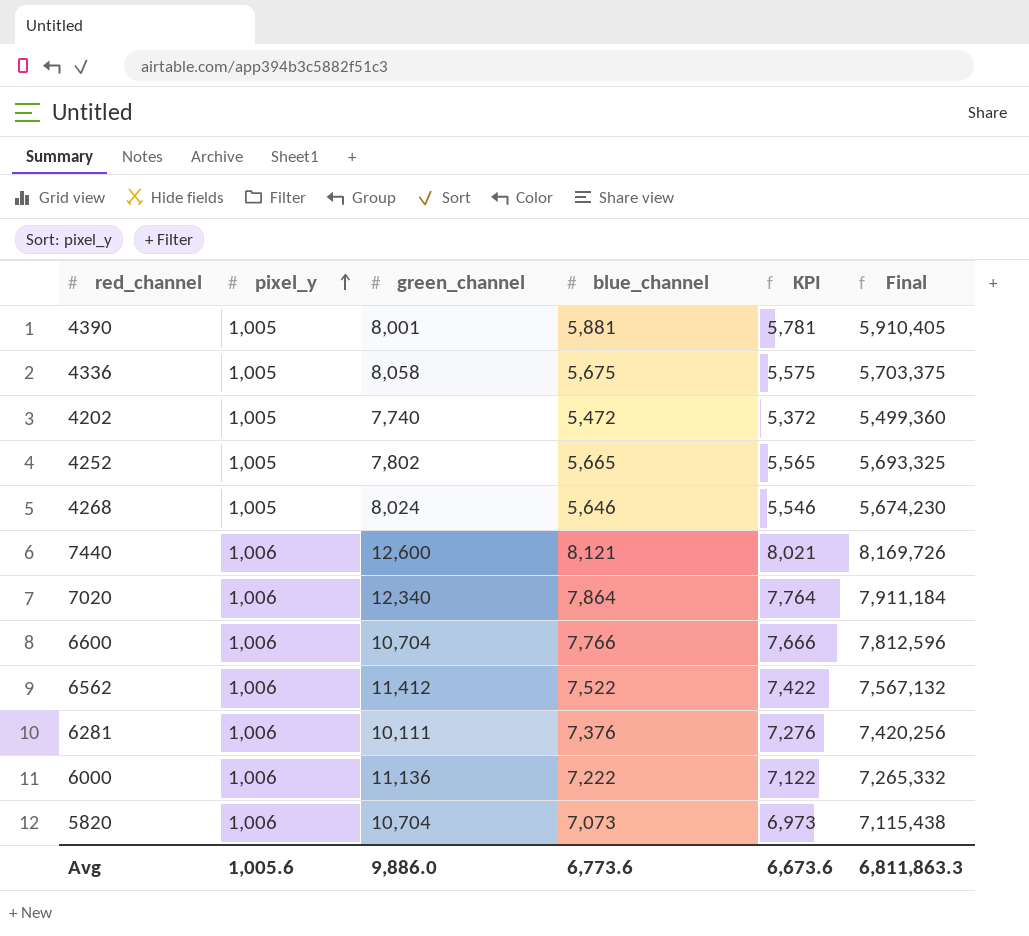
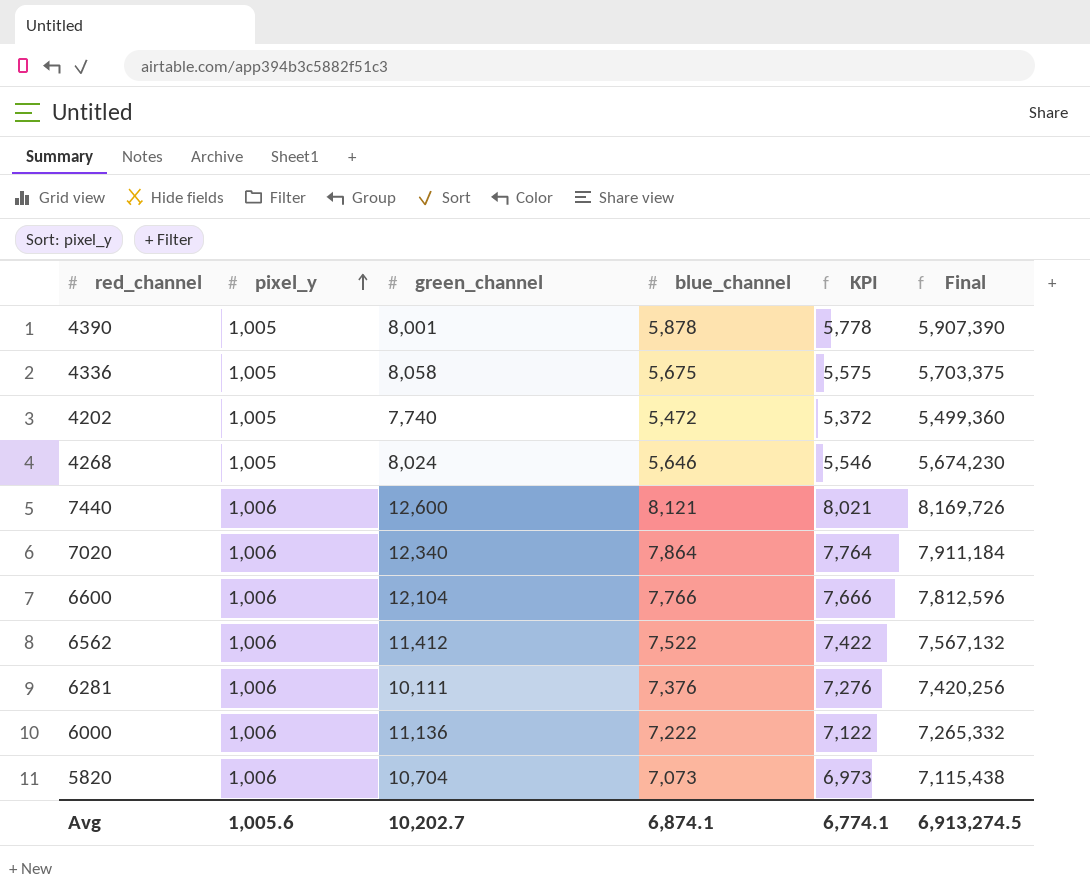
row 4252: 1,005 | 7,802 | 5,665 | 5,565 | 5,693,325 -> none
4390 | blue_channel: 5,881 -> 5,878
4390 | KPI: 5,781 -> 5,778
4390 | Final: 5,910,405 -> 5,907,390
6600 | green_channel: 10,704 -> 12,104
Avg | green_channel: 9,886.0 -> 10,202.7
Avg | blue_channel: 6,773.6 -> 6,874.1
Avg | KPI: 6,673.6 -> 6,774.1
Avg | Final: 6,811,863.3 -> 6,913,274.5

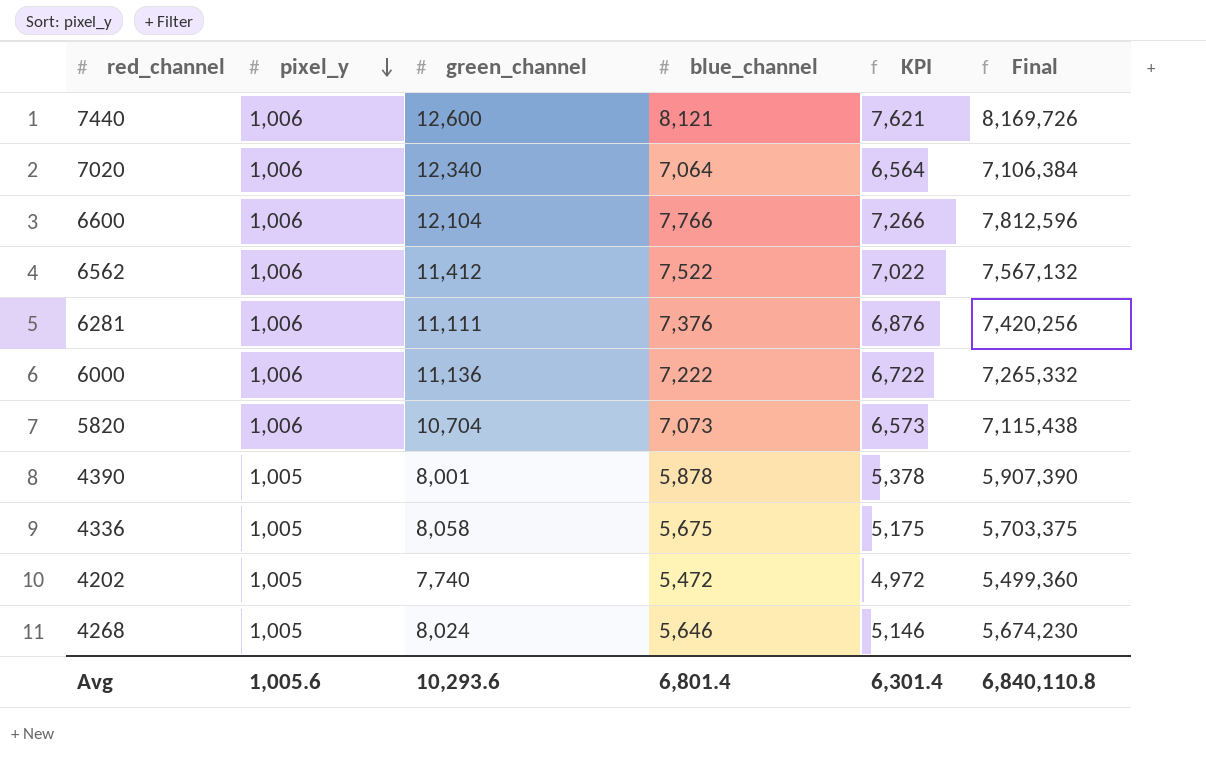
row order: pixel_y ascending -> pixel_y descending
column KPI | formula: [blue_channel] - 100 -> [blue_channel] - 500
7020 | blue_channel: 7,864 -> 7,064
7020 | Final: 7,911,184 -> 7,106,384
6281 | green_channel: 10,111 -> 11,111
Avg | green_channel: 10,202.7 -> 10,293.6
Avg | blue_channel: 6,874.1 -> 6,801.4
Avg | KPI: 6,774.1 -> 6,301.4
Avg | Final: 6,913,274.5 -> 6,840,110.8

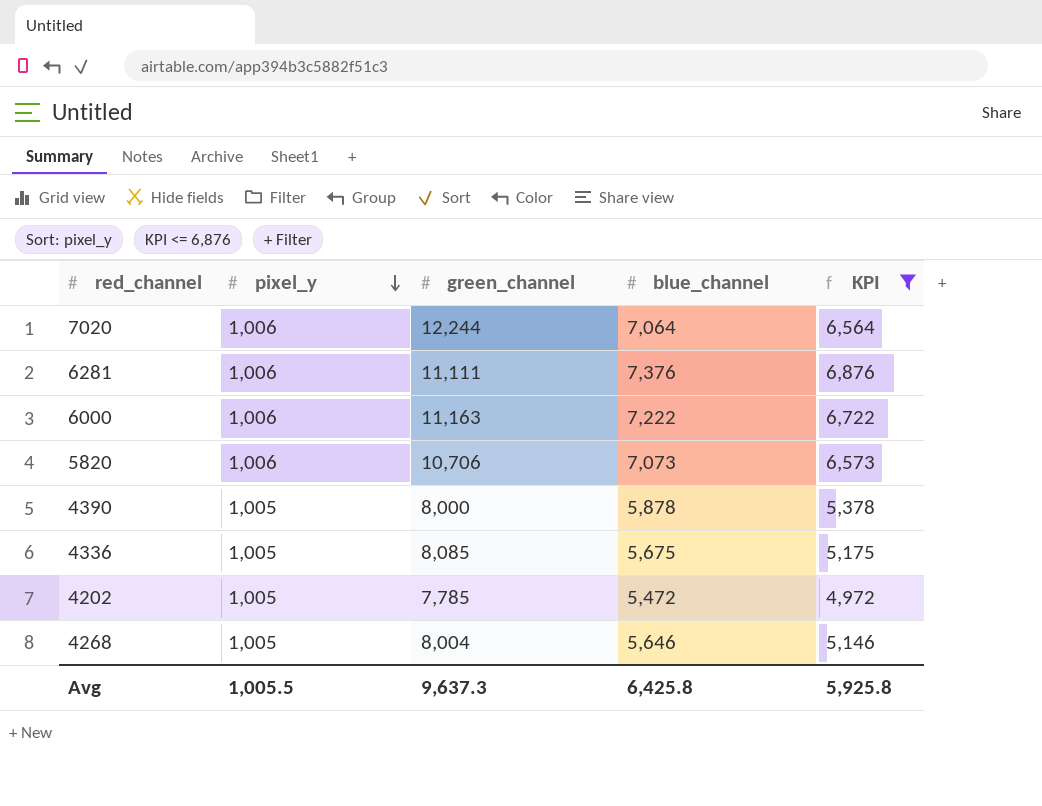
filter: none -> KPI <= 6,876
column Final | formula: [pixel_y] * [blue_channel] -> none
7020 | green_channel: 12,340 -> 12,244
6000 | green_channel: 11,136 -> 11,163
5820 | green_channel: 10,704 -> 10,706
4390 | green_channel: 8,001 -> 8,000
4336 | green_channel: 8,058 -> 8,085
4202 | green_channel: 7,740 -> 7,785
4268 | green_channel: 8,024 -> 8,004
Avg | pixel_y: 1,005.6 -> 1,005.5
Avg | green_channel: 10,293.6 -> 9,637.3
Avg | blue_channel: 6,801.4 -> 6,425.8
Avg | KPI: 6,301.4 -> 5,925.8

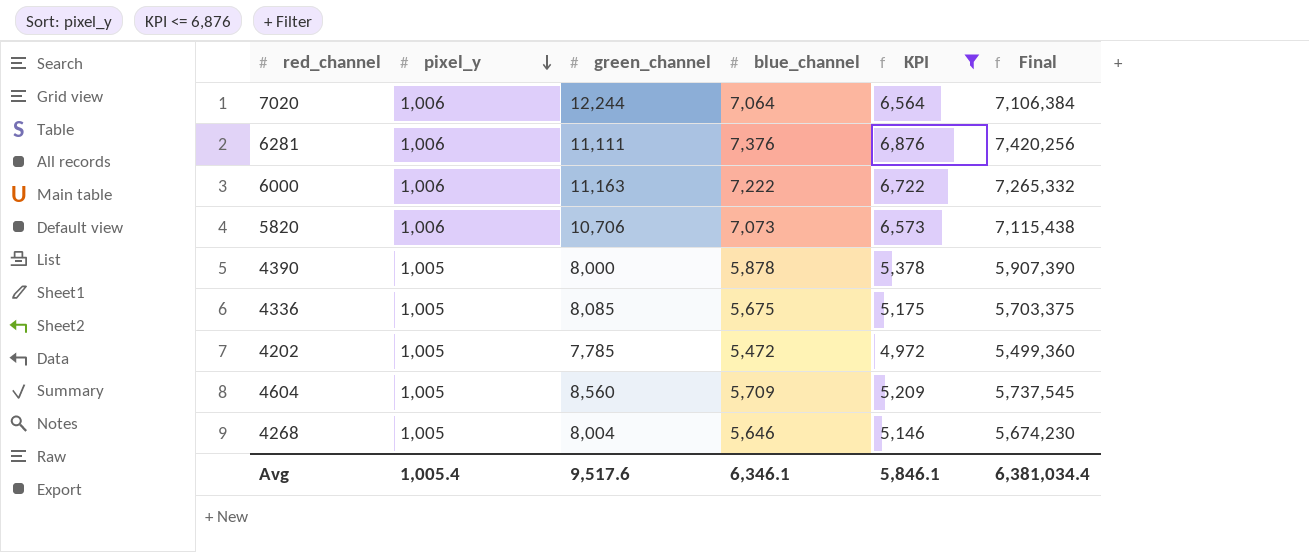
column Final | formula: none -> [pixel_y] * [blue_channel]
row 4604: none -> 1,005 | 8,560 | 5,709 | 5,209 | 5,737,545
Avg | pixel_y: 1,005.5 -> 1,005.4
Avg | green_channel: 9,637.3 -> 9,517.6
Avg | blue_channel: 6,425.8 -> 6,346.1
Avg | KPI: 5,925.8 -> 5,846.1

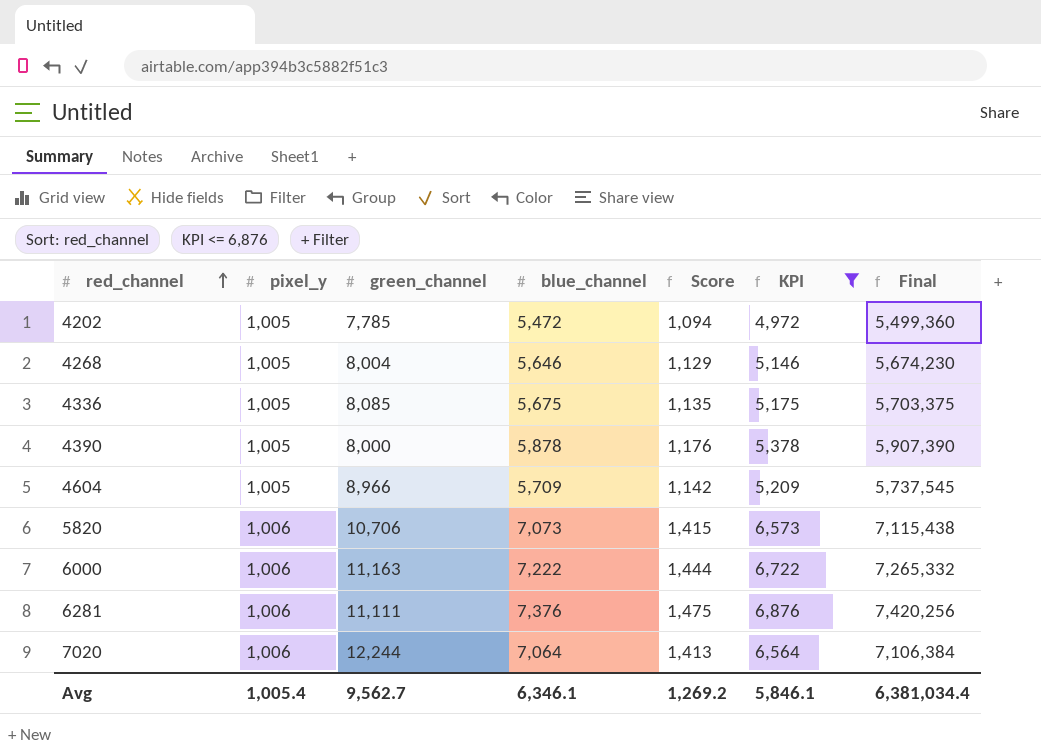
row order: pixel_y descending -> red_channel ascending
column Score | formula: none -> [blue_channel] * 0.2
4604 | green_channel: 8,560 -> 8,966
Avg | green_channel: 9,517.6 -> 9,562.7

